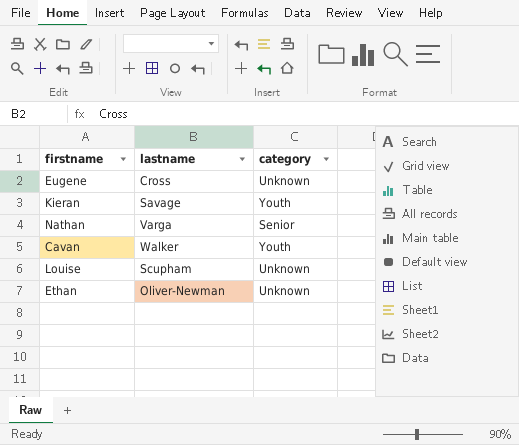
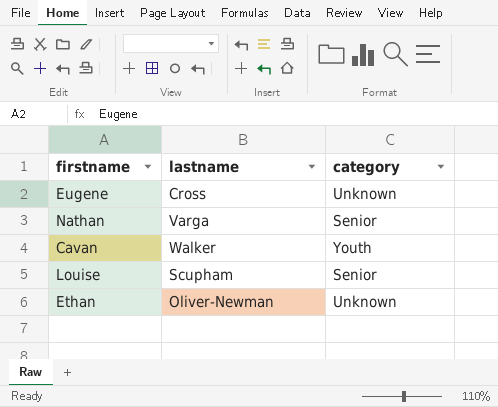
row Kieran: Savage | Youth -> none
Louise | category: Unknown -> Senior

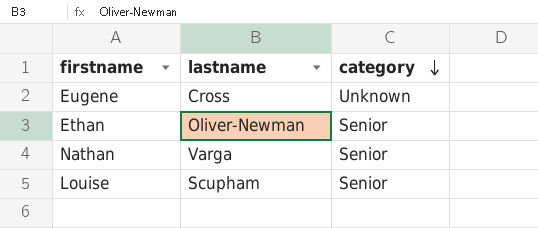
row order: none -> category descending
row Cavan: Walker | Youth -> none
Ethan | category: Unknown -> Senior

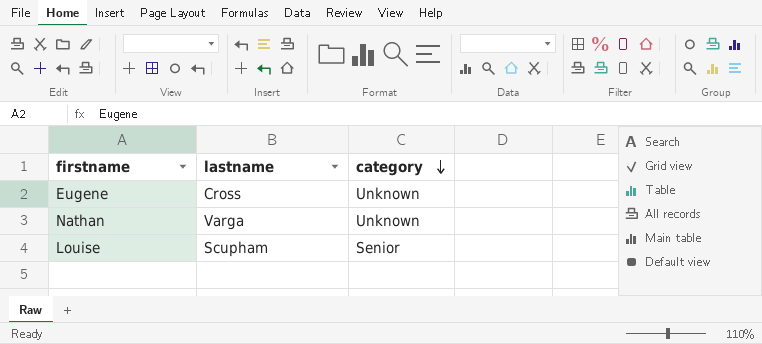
row Ethan: Oliver-Newman | Senior -> none
Nathan | category: Senior -> Unknown

